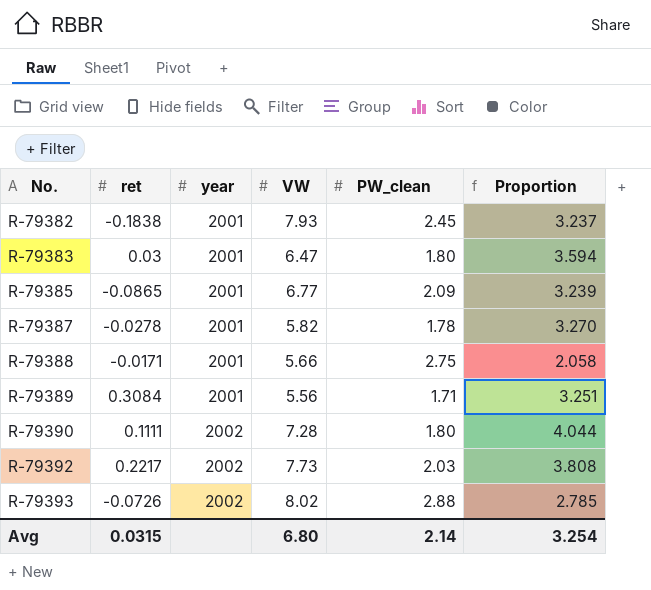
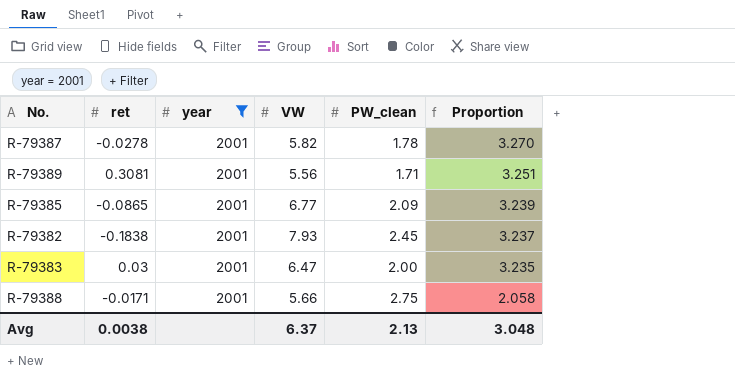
filter: none -> year = 2001
row order: No. ascending -> Proportion descending
R-79389 | ret: 0.3084 -> 0.3081
R-79383 | PW_clean: 1.80 -> 2.00
R-79383 | Proportion: 3.594 -> 3.235
Avg | ret: 0.0315 -> 0.0038
Avg | VW: 6.80 -> 6.37
Avg | PW_clean: 2.14 -> 2.13
Avg | Proportion: 3.254 -> 3.048

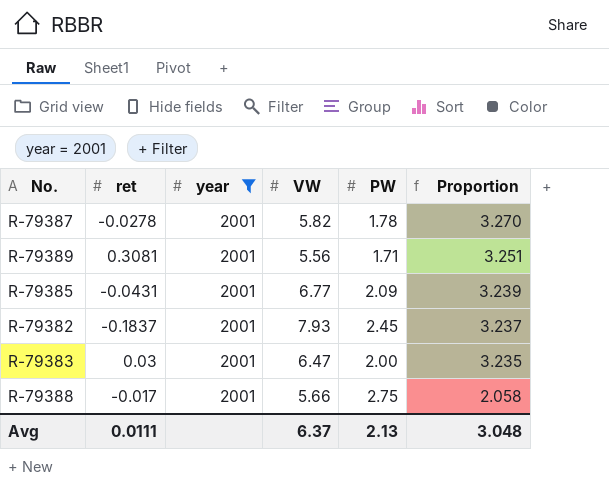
column name: PW_clean -> PW
R-79385 | ret: -0.0865 -> -0.0431
R-79382 | ret: -0.1838 -> -0.1837
R-79388 | ret: -0.0171 -> -0.017
Avg | ret: 0.0038 -> 0.0111

